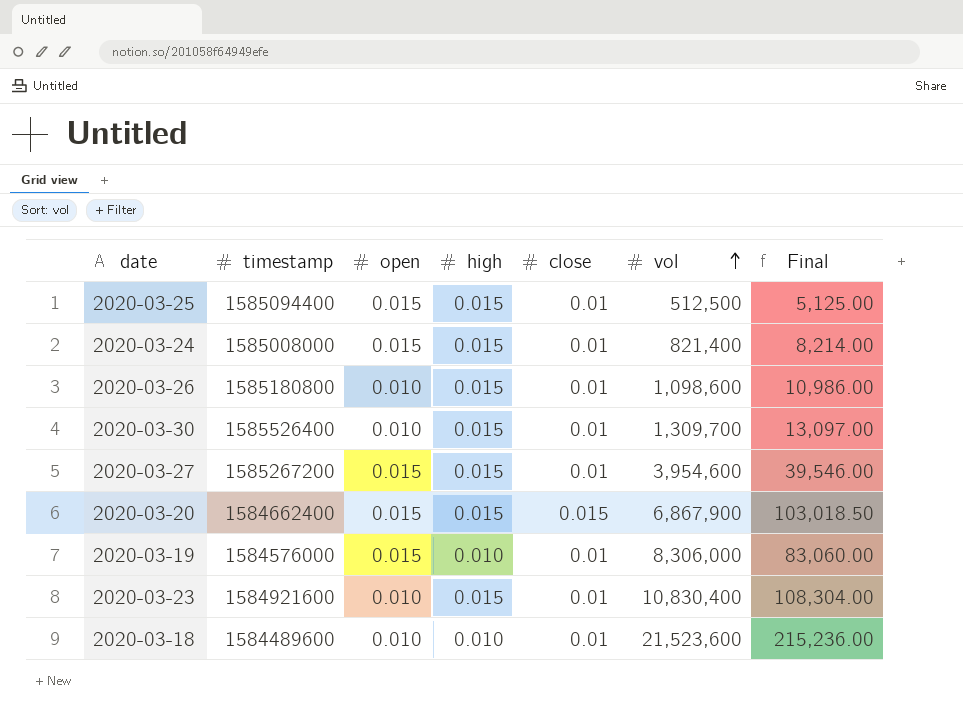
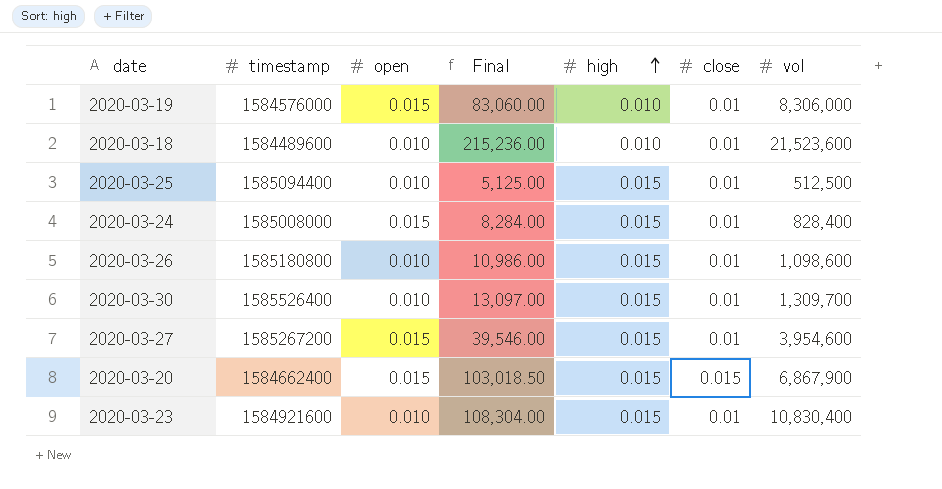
row order: vol ascending -> high ascending
column Final | position: 7 -> 4
2020-03-25 | open: 0.015 -> 0.010
2020-03-24 | Final: 8,214.00 -> 8,284.00
2020-03-24 | vol: 821,400 -> 828,400

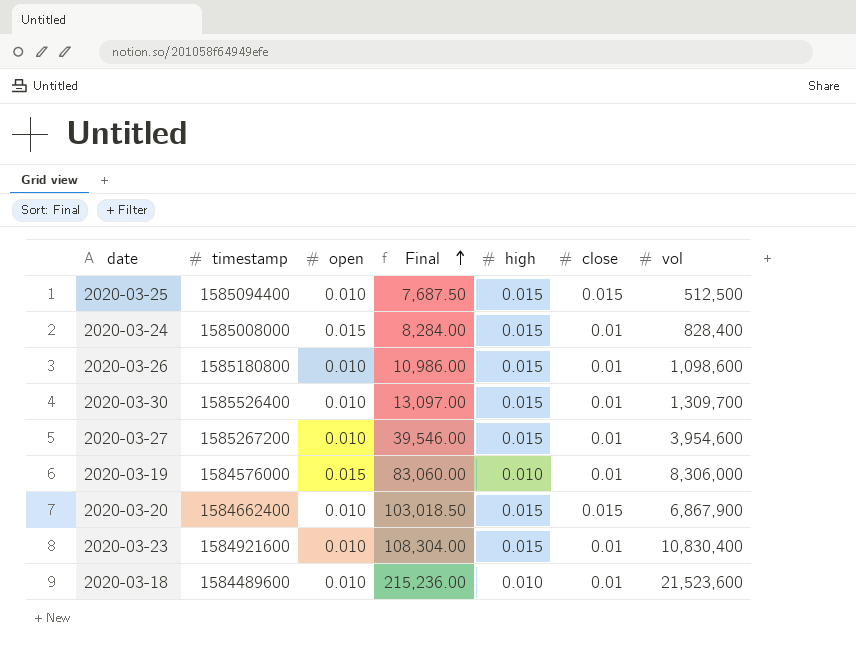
row order: high ascending -> Final ascending
2020-03-25 | Final: 5,125.00 -> 7,687.50
2020-03-25 | close: 0.01 -> 0.015
2020-03-27 | open: 0.015 -> 0.010
2020-03-20 | open: 0.015 -> 0.010

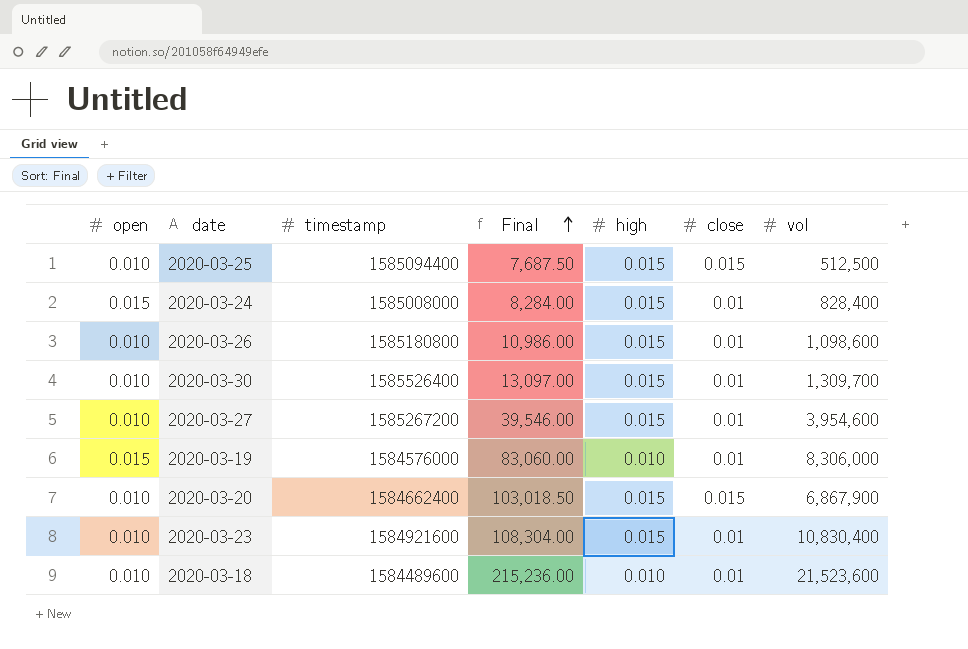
column open | position: 3 -> 1

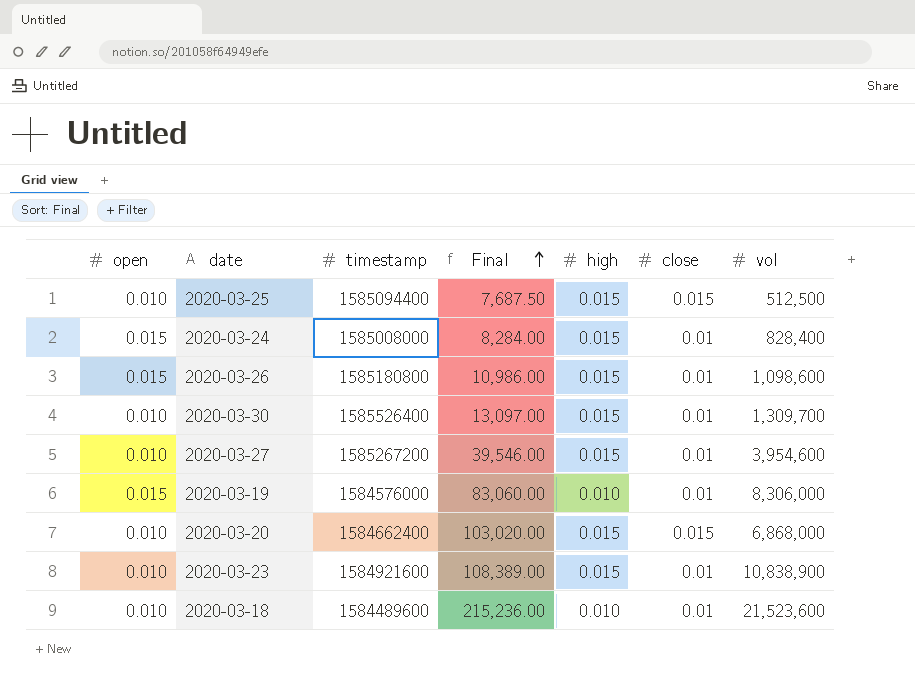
2020-03-26 | open: 0.010 -> 0.015
2020-03-20 | Final: 103,018.50 -> 103,020.00
2020-03-20 | vol: 6,867,900 -> 6,868,000
2020-03-23 | Final: 108,304.00 -> 108,389.00
2020-03-23 | vol: 10,830,400 -> 10,838,900

